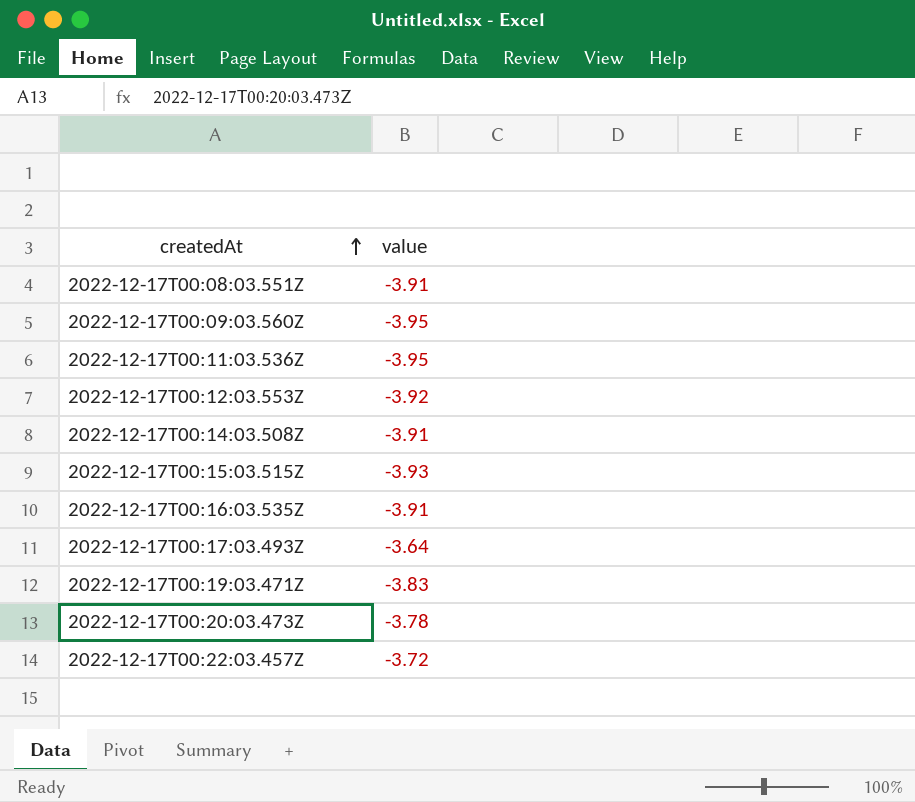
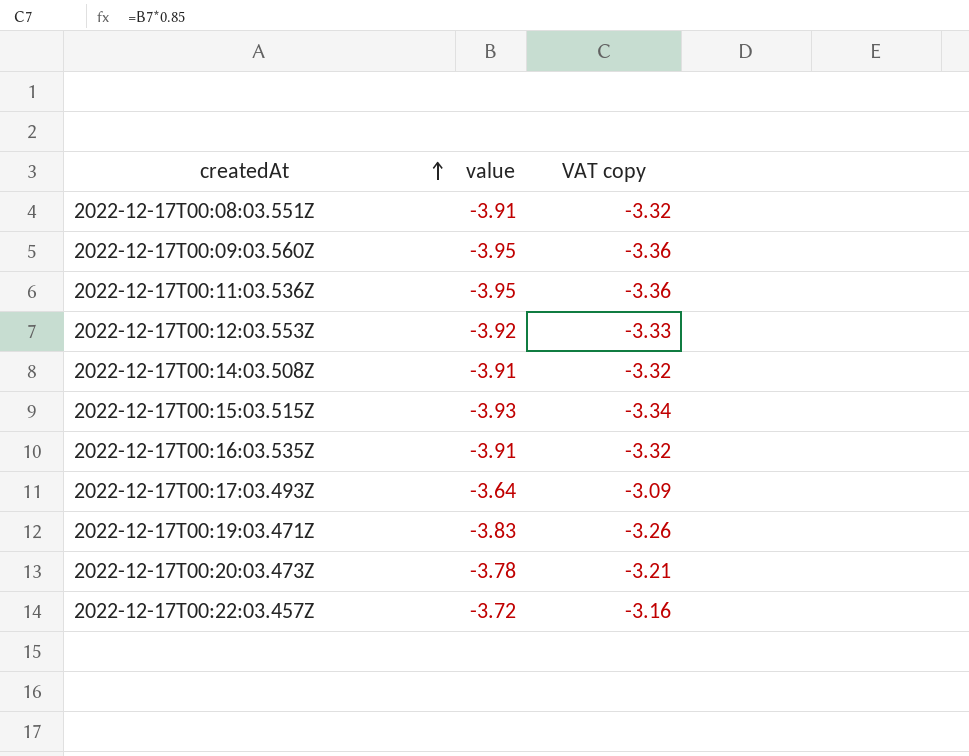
column VAT copy | formula: none -> [value] * 0.85

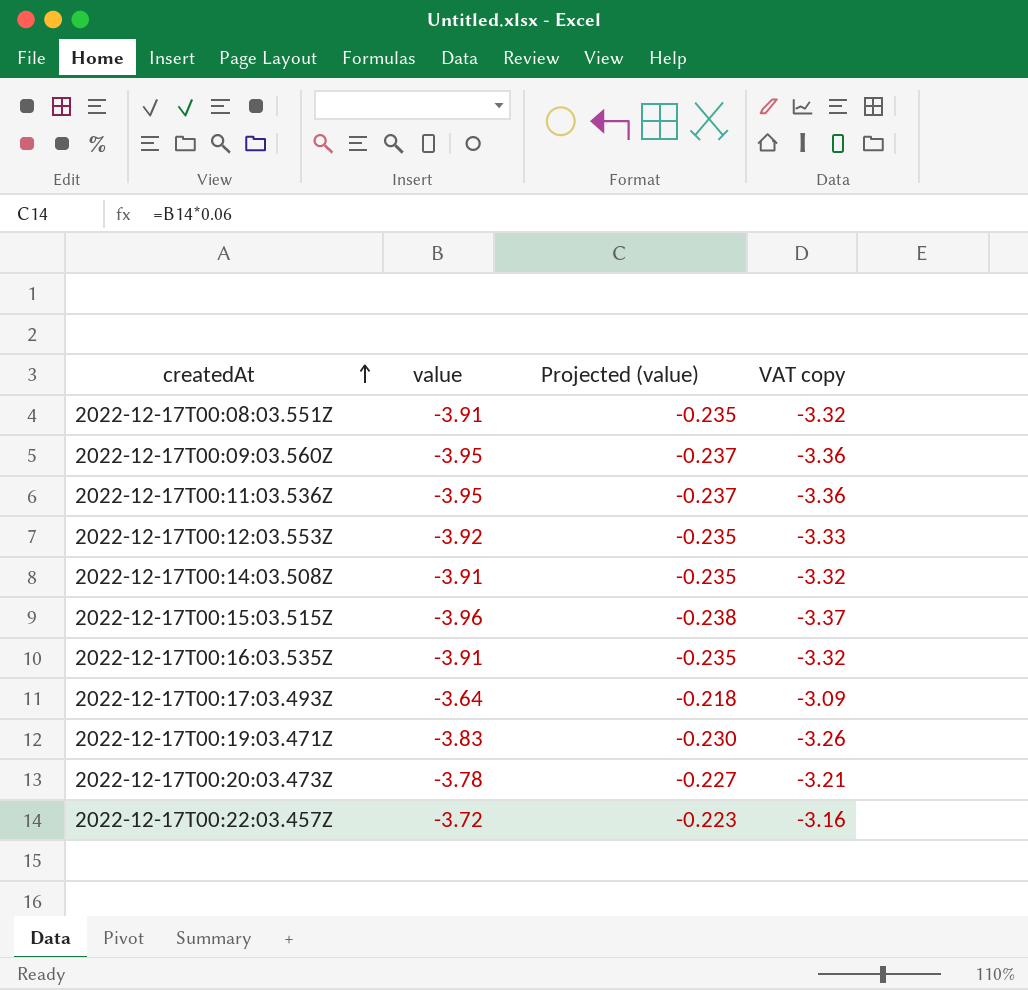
column Projected (value) | formula: none -> [value] * 0.06
2022-12-17T00:15:03.515Z | value: -3.93 -> -3.96
2022-12-17T00:15:03.515Z | VAT copy: -3.34 -> -3.37

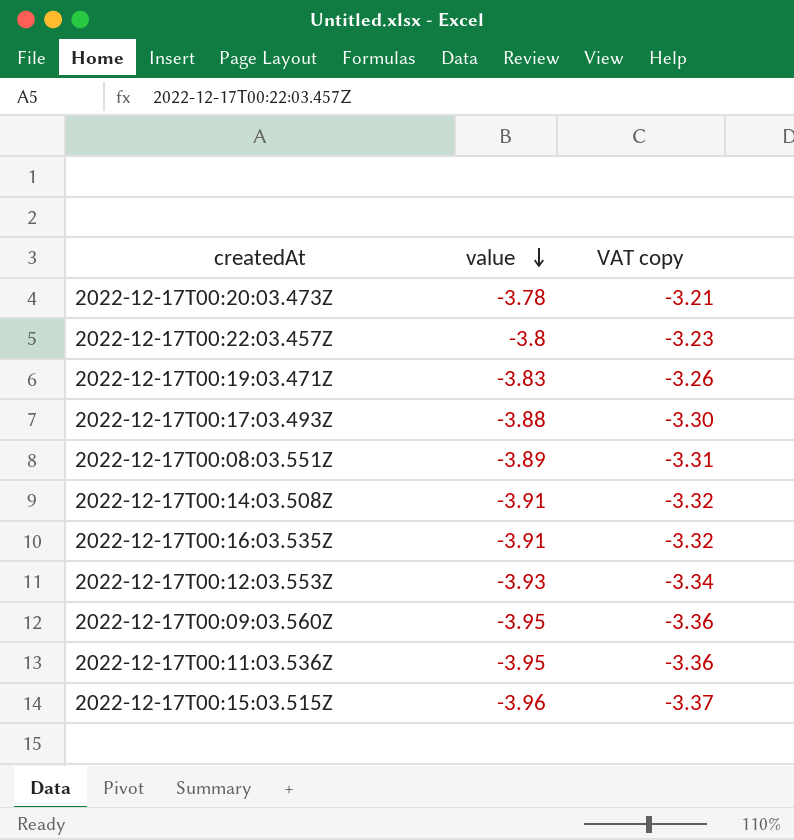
row order: createdAt ascending -> value descending
column Projected (value) | formula: [value] * 0.06 -> none
2022-12-17T00:22:03.457Z | value: -3.72 -> -3.8
2022-12-17T00:22:03.457Z | VAT copy: -3.16 -> -3.23
2022-12-17T00:17:03.493Z | value: -3.64 -> -3.88
2022-12-17T00:17:03.493Z | VAT copy: -3.09 -> -3.30
2022-12-17T00:08:03.551Z | value: -3.91 -> -3.89
2022-12-17T00:08:03.551Z | VAT copy: -3.32 -> -3.31
2022-12-17T00:12:03.553Z | value: -3.92 -> -3.93
2022-12-17T00:12:03.553Z | VAT copy: -3.33 -> -3.34

